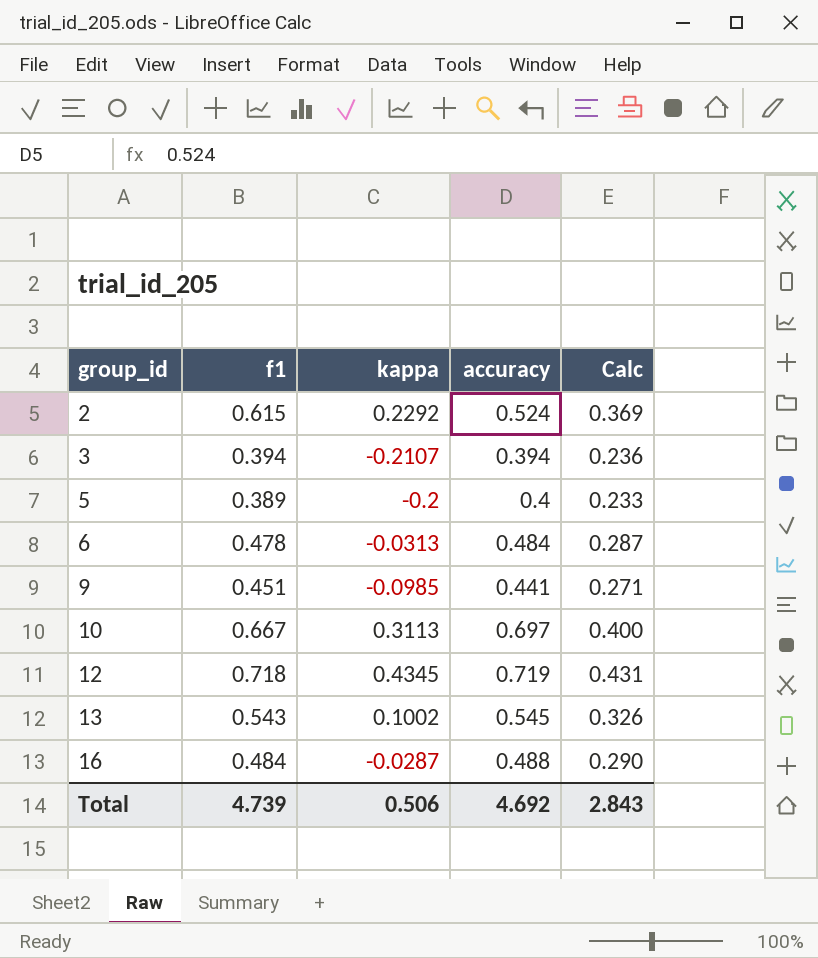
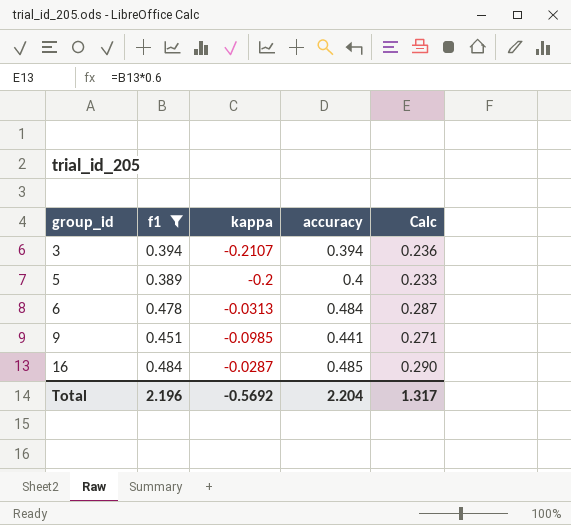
filter: none -> f1 <= 0.484
16 | accuracy: 0.488 -> 0.485
Total | f1: 4.739 -> 2.196
Total | kappa: 0.506 -> -0.5692
Total | accuracy: 4.692 -> 2.204
Total | Calc: 2.843 -> 1.317

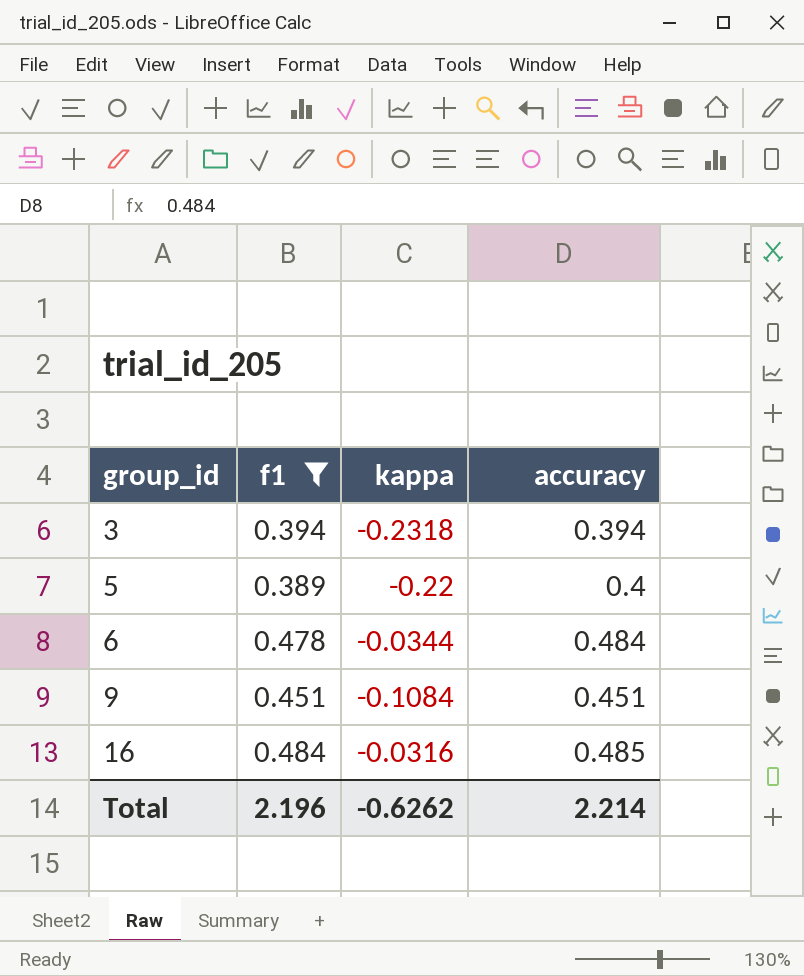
column Calc | formula: [f1] * 0.6 -> none
3 | kappa: -0.2107 -> -0.2318
5 | kappa: -0.2 -> -0.22
6 | kappa: -0.0313 -> -0.0344
9 | kappa: -0.0985 -> -0.1084
9 | accuracy: 0.441 -> 0.451
16 | kappa: -0.0287 -> -0.0316
Total | kappa: -0.5692 -> -0.6262
Total | accuracy: 2.204 -> 2.214

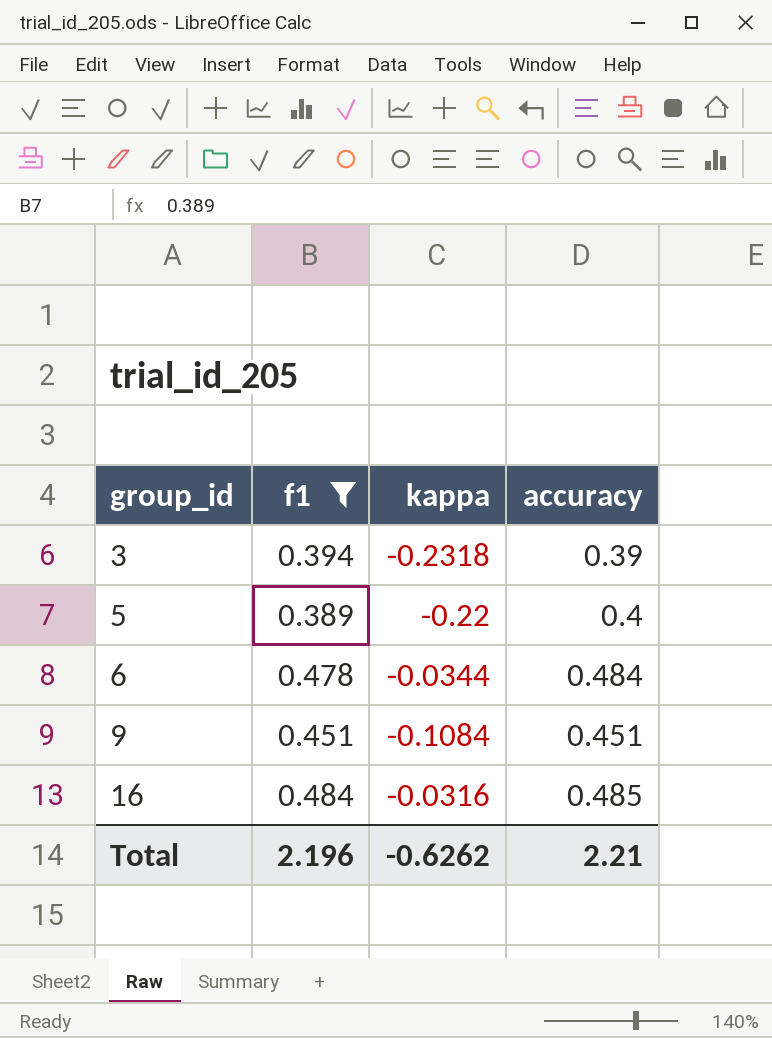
3 | accuracy: 0.394 -> 0.39
Total | accuracy: 2.214 -> 2.21

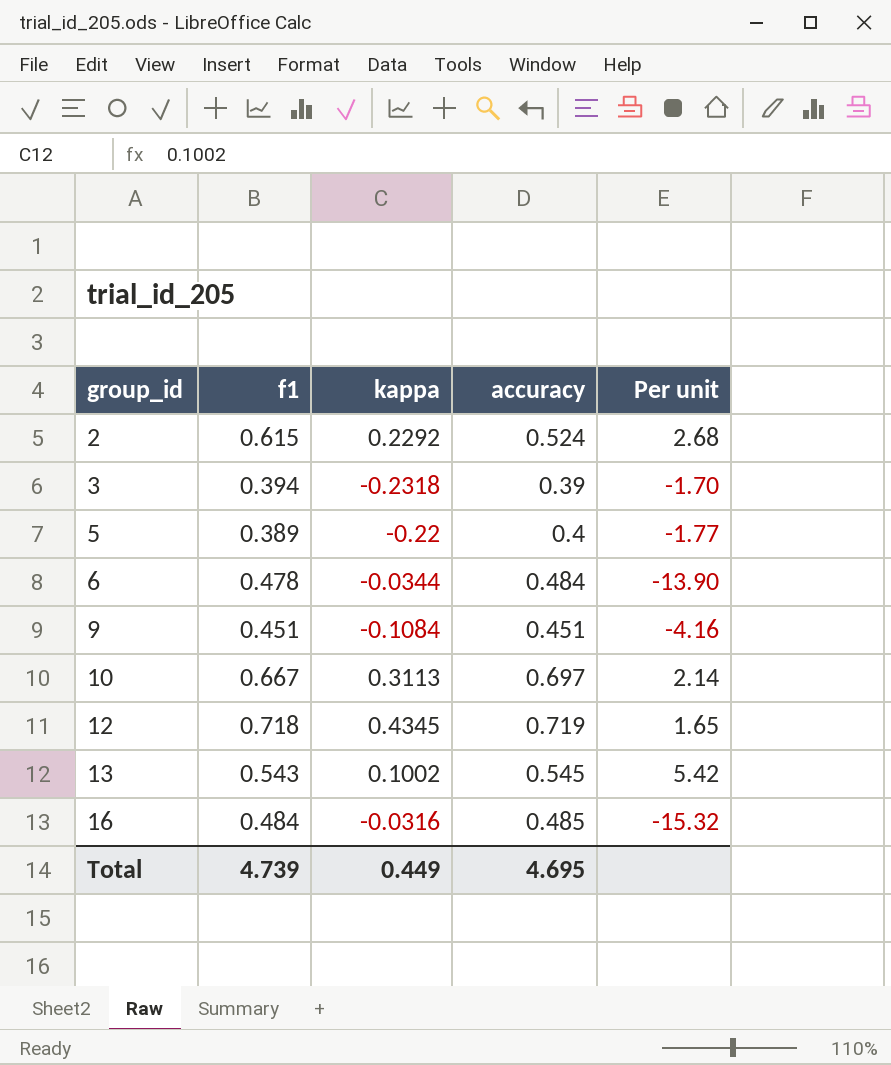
filter: f1 <= 0.484 -> none
column Per unit | formula: none -> [f1] / [kappa]
Total | f1: 2.196 -> 4.739
Total | kappa: -0.6262 -> 0.449
Total | accuracy: 2.21 -> 4.695

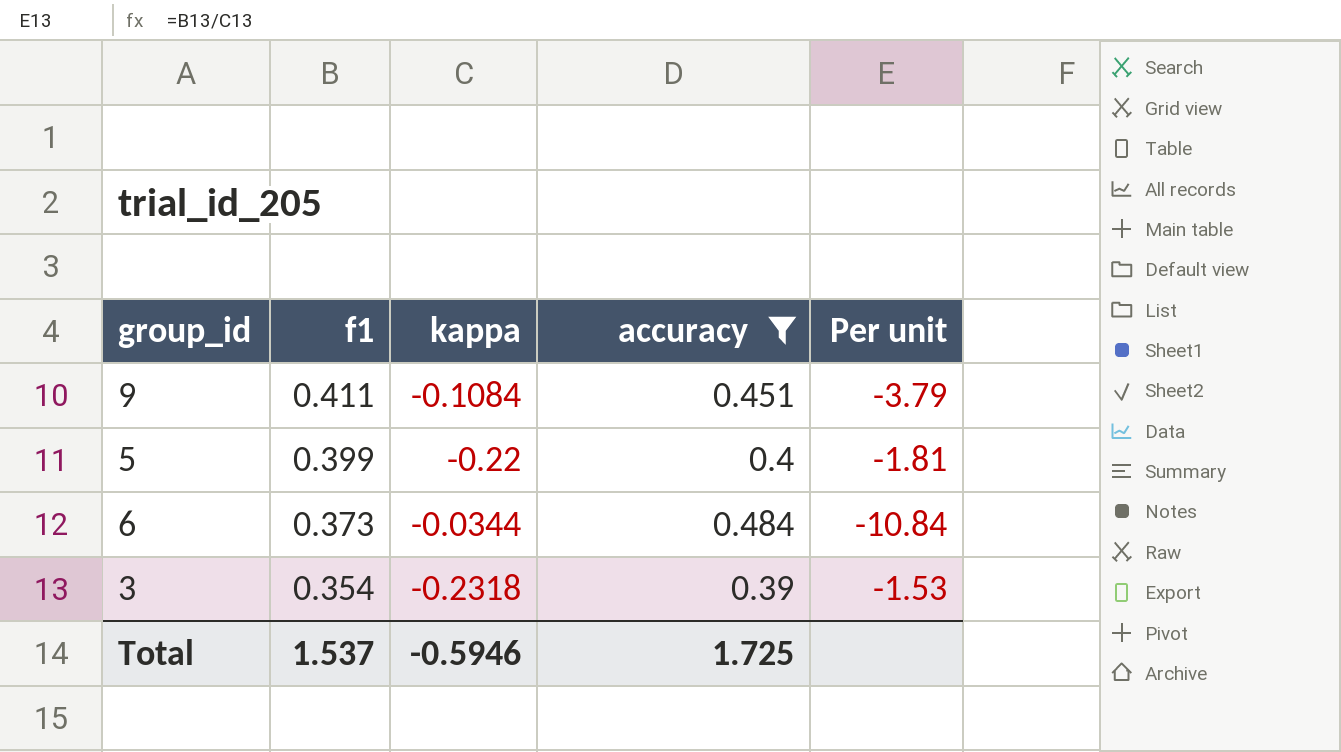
filter: none -> accuracy <= 0.484
row order: group_id ascending -> f1 descending
9 | f1: 0.451 -> 0.411
9 | Per unit: -4.16 -> -3.79
5 | f1: 0.389 -> 0.399
5 | Per unit: -1.77 -> -1.81
6 | f1: 0.478 -> 0.373
6 | Per unit: -13.90 -> -10.84
3 | f1: 0.394 -> 0.354
3 | Per unit: -1.70 -> -1.53
Total | f1: 4.739 -> 1.537
Total | kappa: 0.449 -> -0.5946
Total | accuracy: 4.695 -> 1.725

